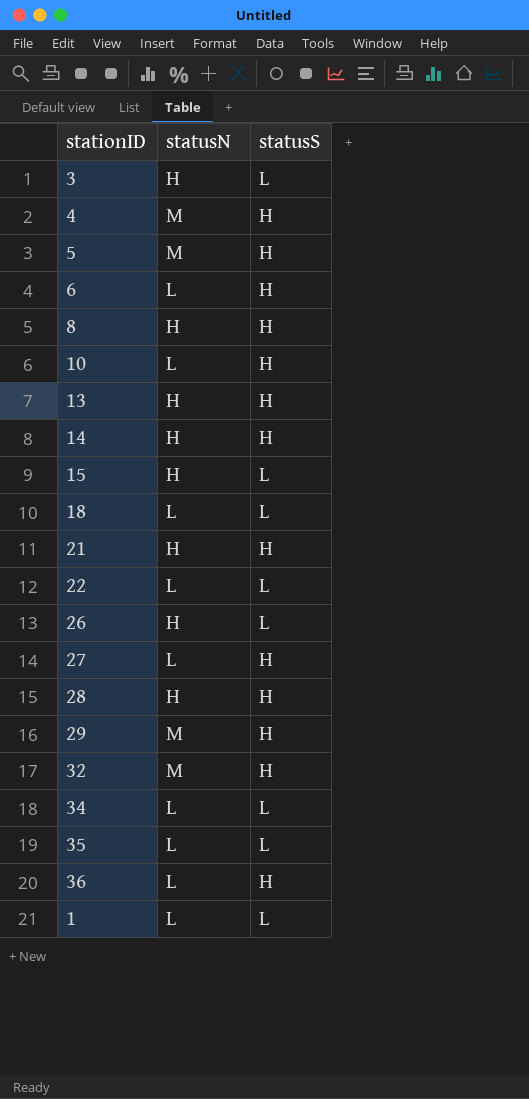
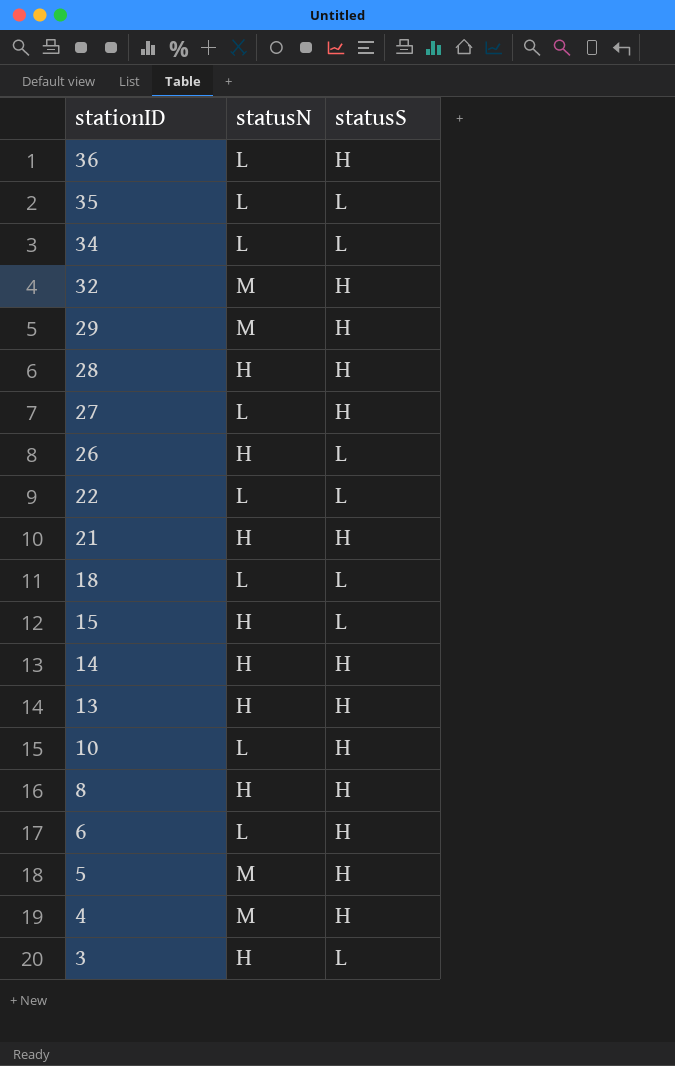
row order: none -> stationID descending
row 1: L | L -> none

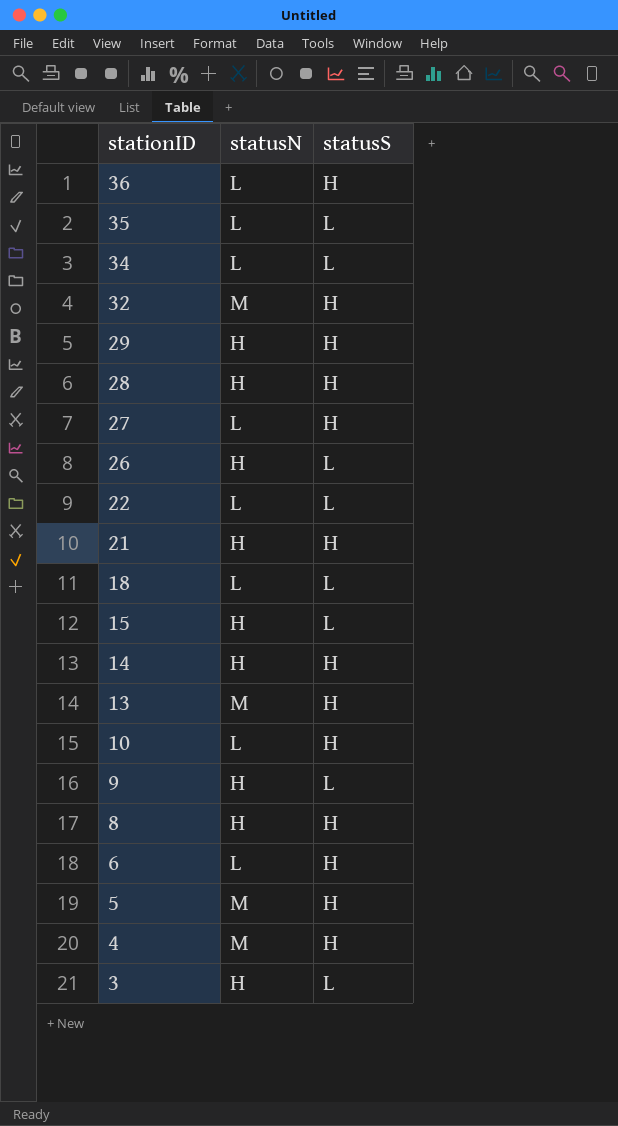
29 | statusN: M -> H
13 | statusN: H -> M
row 9: none -> H | L

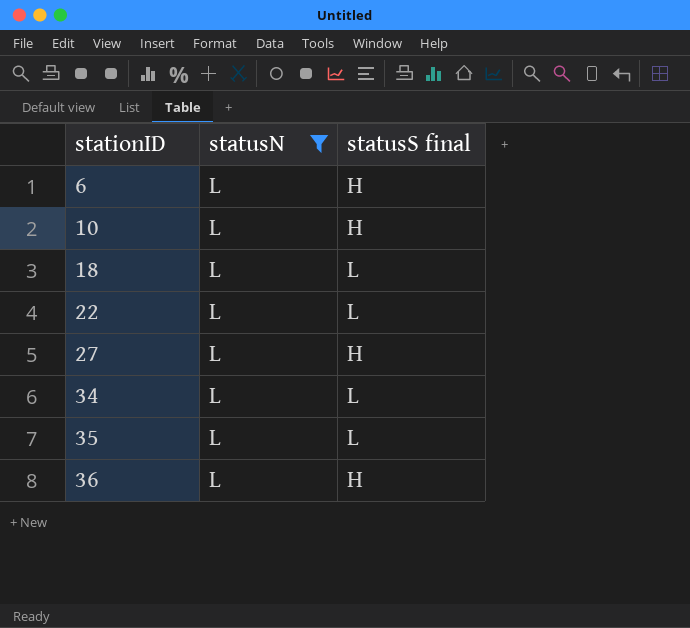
filter: none -> statusN = L
row order: stationID descending -> stationID ascending
column name: statusS -> statusS final

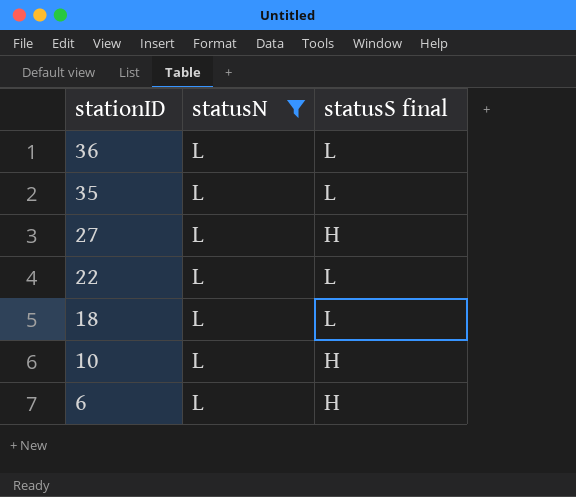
row order: stationID ascending -> stationID descending
row 34: L | L -> none
36 | statusS final: H -> L

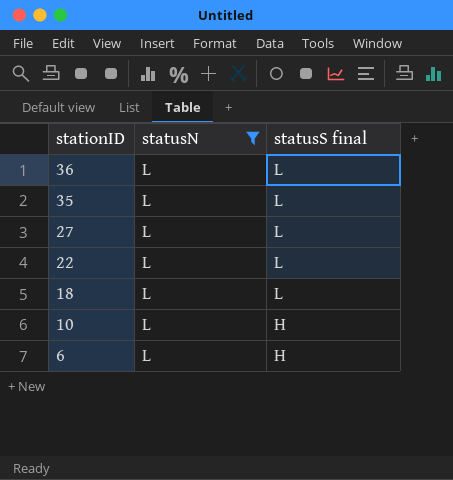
27 | statusS final: H -> L

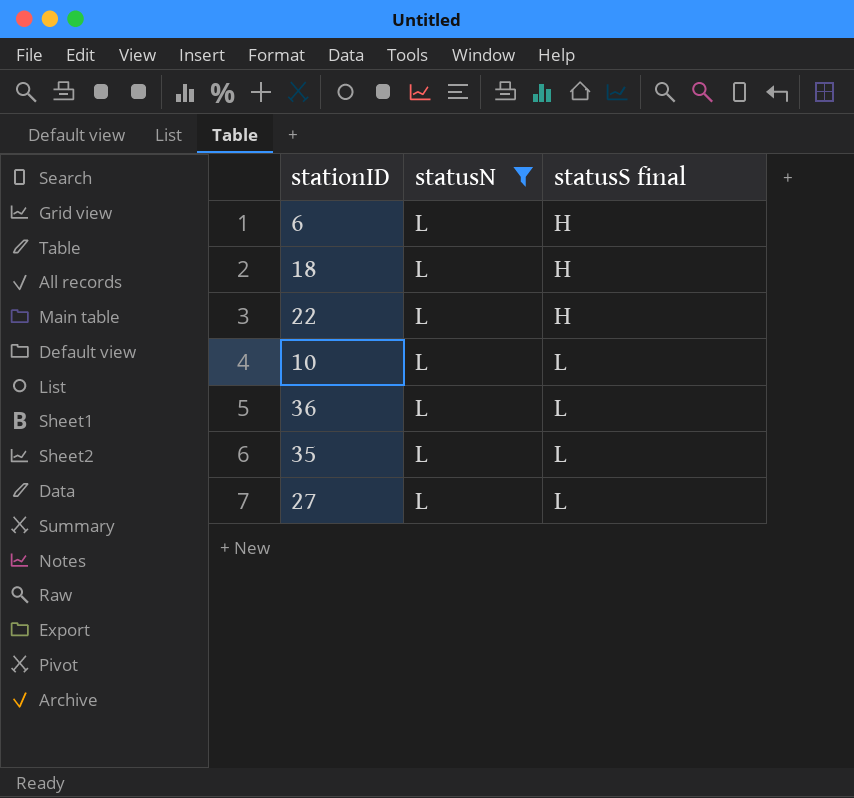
row order: stationID descending -> statusS final ascending
18 | statusS final: L -> H
22 | statusS final: L -> H
10 | statusS final: H -> L

